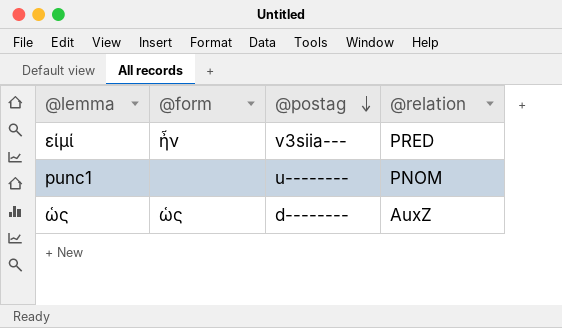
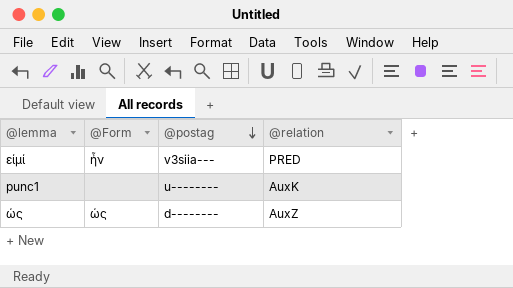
column name: @form -> @Form
punc1 | @relation: PNOM -> AuxK

